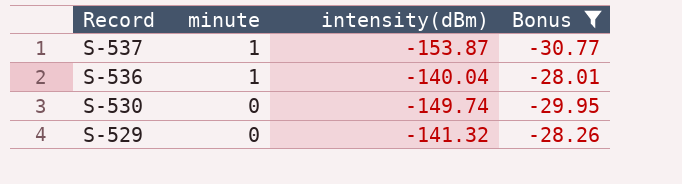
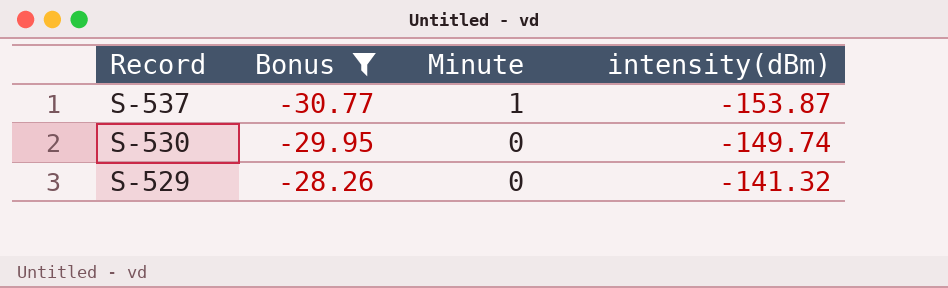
column Bonus | position: 4 -> 2
column name: minute -> Minute
row S-536: 1 | -140.04 | -28.01 -> none

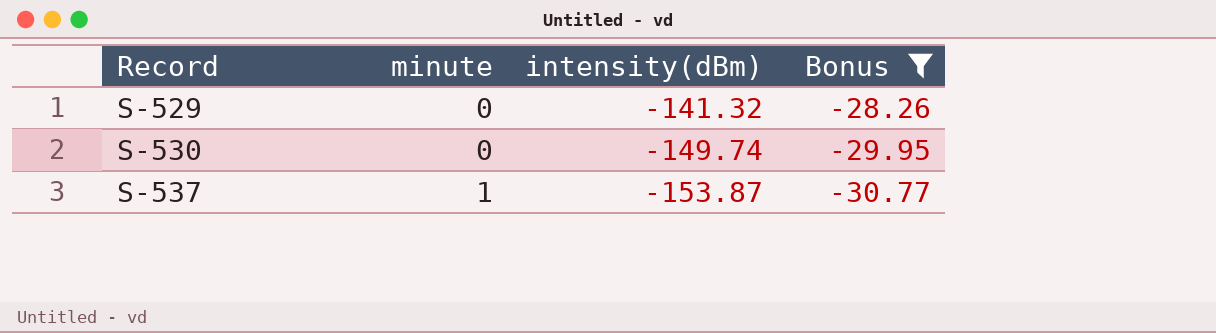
row order: Record descending -> Record ascending
column name: Minute -> minute
column Bonus | position: 2 -> 4

